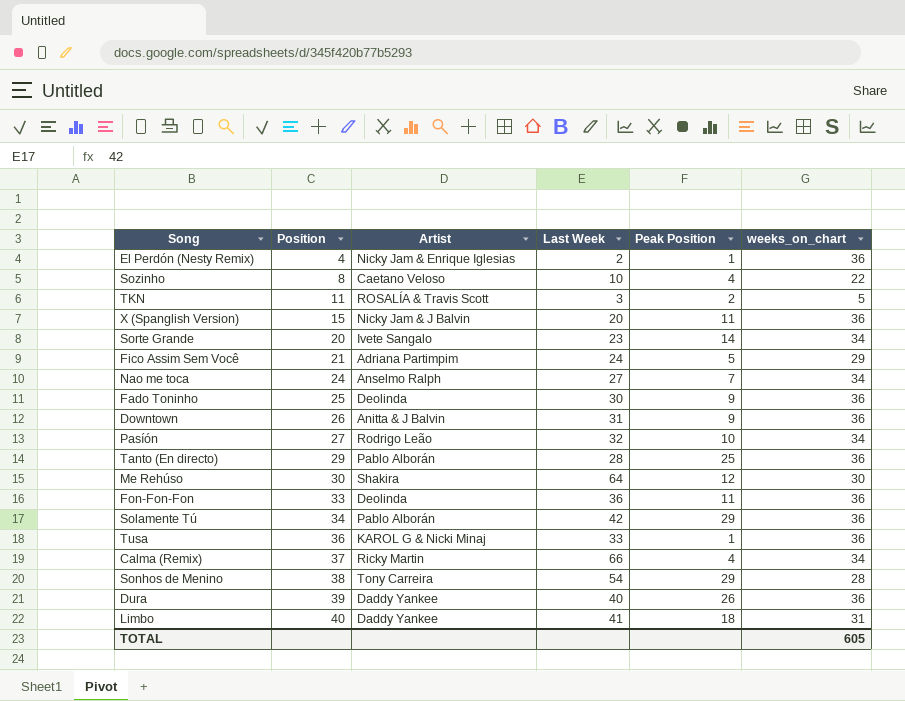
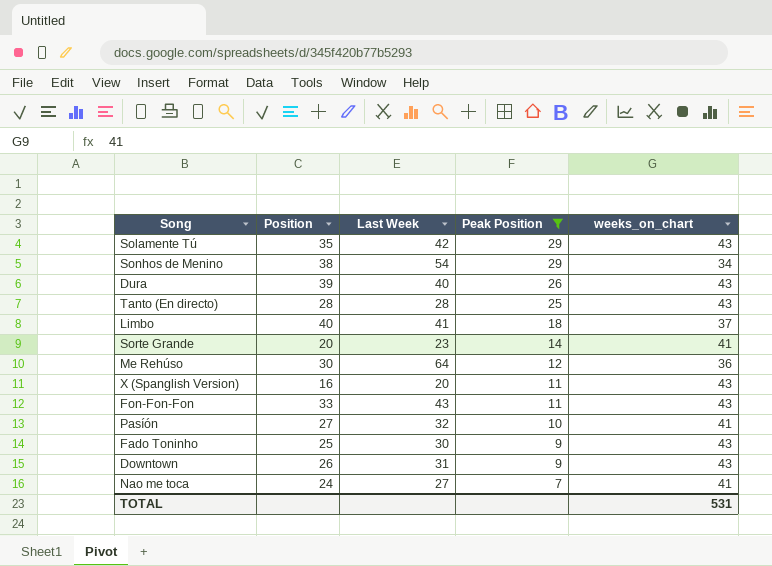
filter: none -> Peak Position >= 7
row order: Position ascending -> Peak Position descending
column Artist | position: 3 -> none
Solamente Tú | Position: 34 -> 35
Solamente Tú | weeks_on_chart: 36 -> 43
Sonhos de Menino | weeks_on_chart: 28 -> 34
Dura | weeks_on_chart: 36 -> 43
Tanto (En directo) | Position: 29 -> 28
Tanto (En directo) | weeks_on_chart: 36 -> 43
Limbo | weeks_on_chart: 31 -> 37
Sorte Grande | weeks_on_chart: 34 -> 41
Me Rehúso | weeks_on_chart: 30 -> 36
X (Spanglish Version) | Position: 15 -> 16
X (Spanglish Version) | weeks_on_chart: 36 -> 43
Fon-Fon-Fon | Last Week: 36 -> 43
Fon-Fon-Fon | weeks_on_chart: 36 -> 43
Pasíón | weeks_on_chart: 34 -> 41
Fado Toninho | weeks_on_chart: 36 -> 43
Downtown | weeks_on_chart: 36 -> 43
Nao me toca | weeks_on_chart: 34 -> 41
TOTAL | weeks_on_chart: 605 -> 531

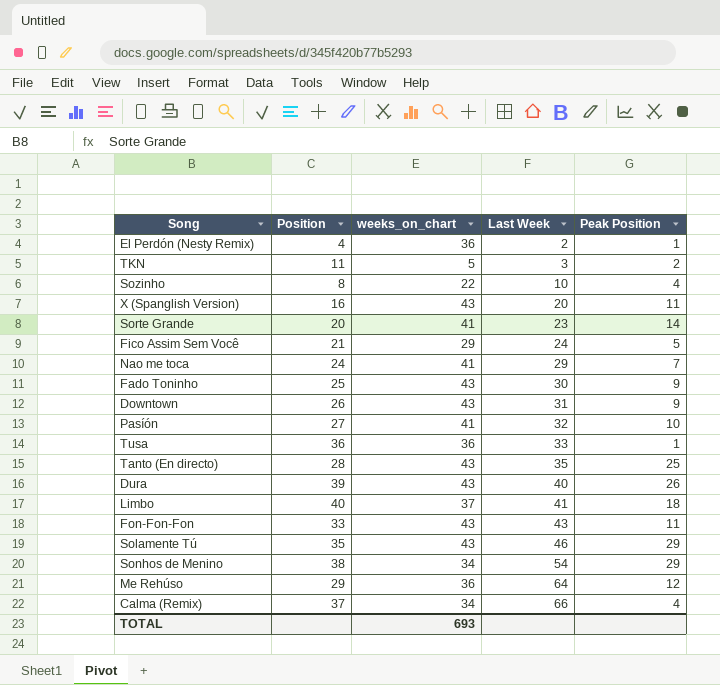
filter: Peak Position >= 7 -> none
row order: Peak Position descending -> Last Week ascending
column weeks_on_chart | position: 5 -> 3
Nao me toca | Last Week: 27 -> 29
Tanto (En directo) | Last Week: 28 -> 35
Solamente Tú | Last Week: 42 -> 46
Me Rehúso | Position: 30 -> 29
TOTAL | weeks_on_chart: 531 -> 693

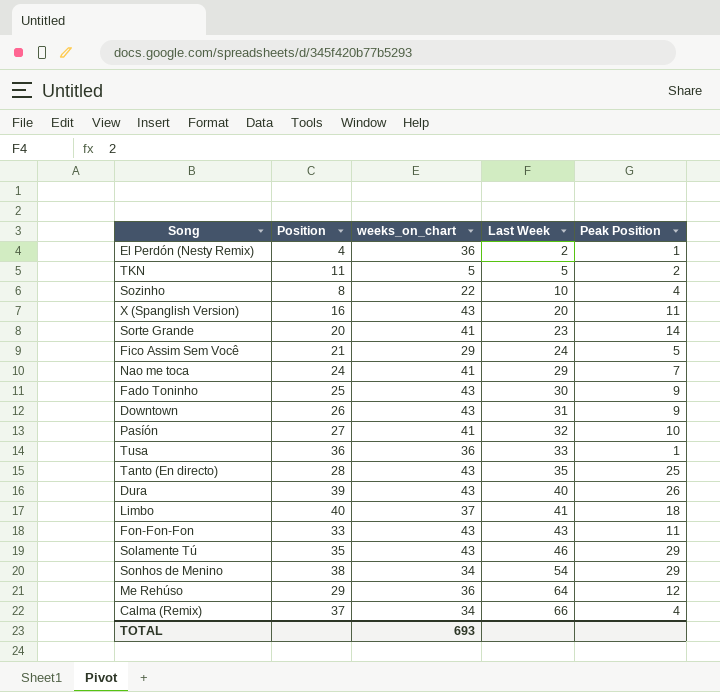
TKN | Last Week: 3 -> 5

